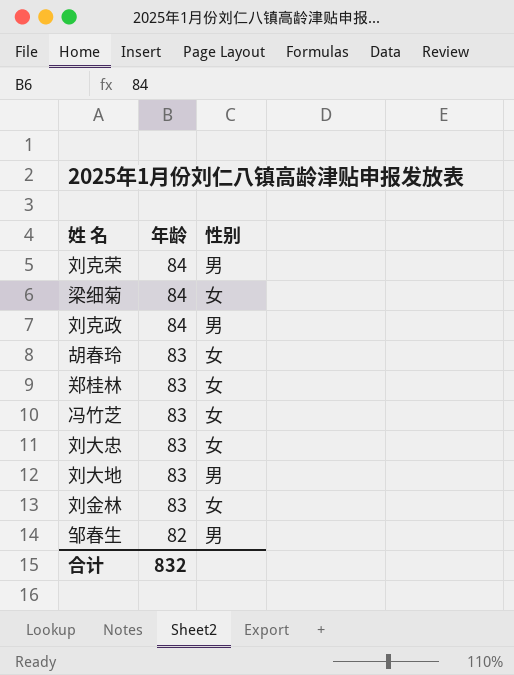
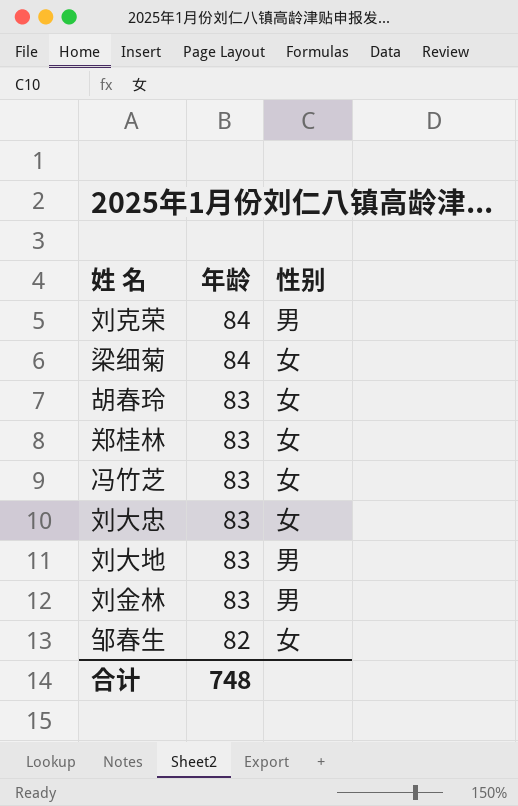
row 刘克政: 84 | 男 -> none
刘金林 | 性别: 女 -> 男
邹春生 | 性别: 男 -> 女
合计 | 年龄: 832 -> 748

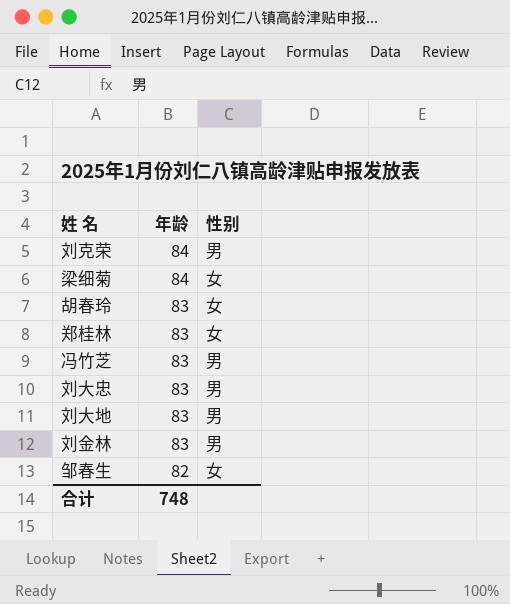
冯竹芝 | 性别: 女 -> 男
刘大忠 | 性别: 女 -> 男

